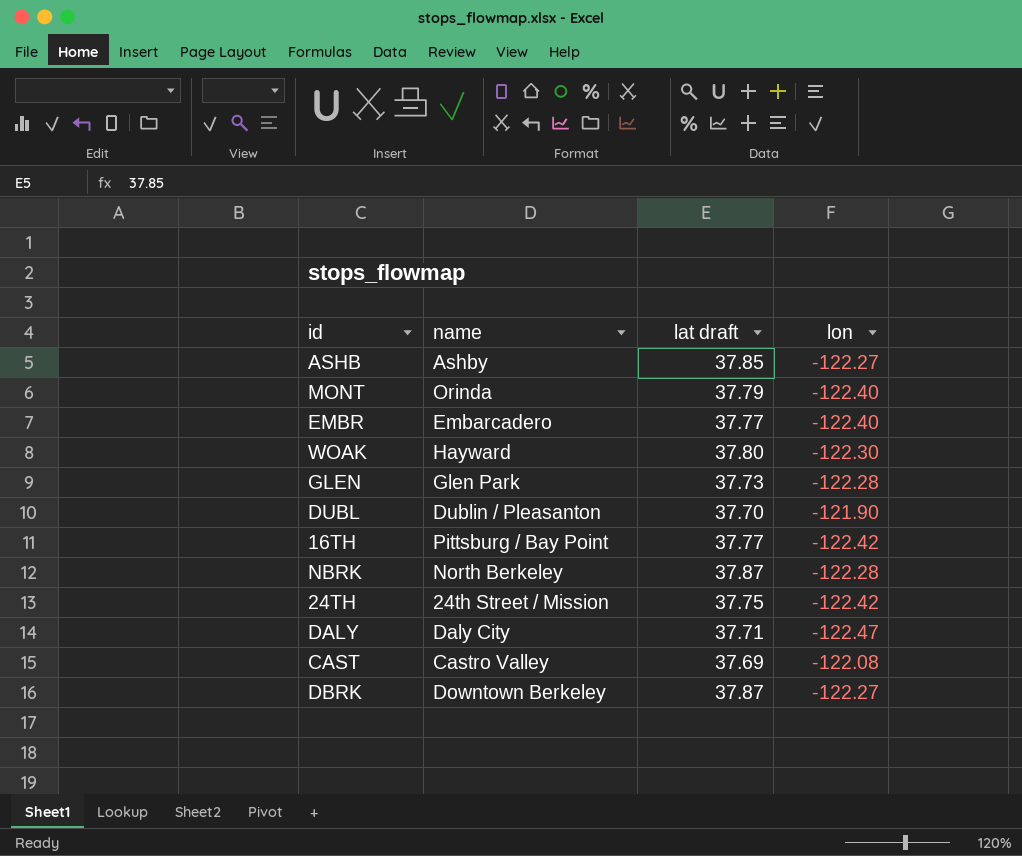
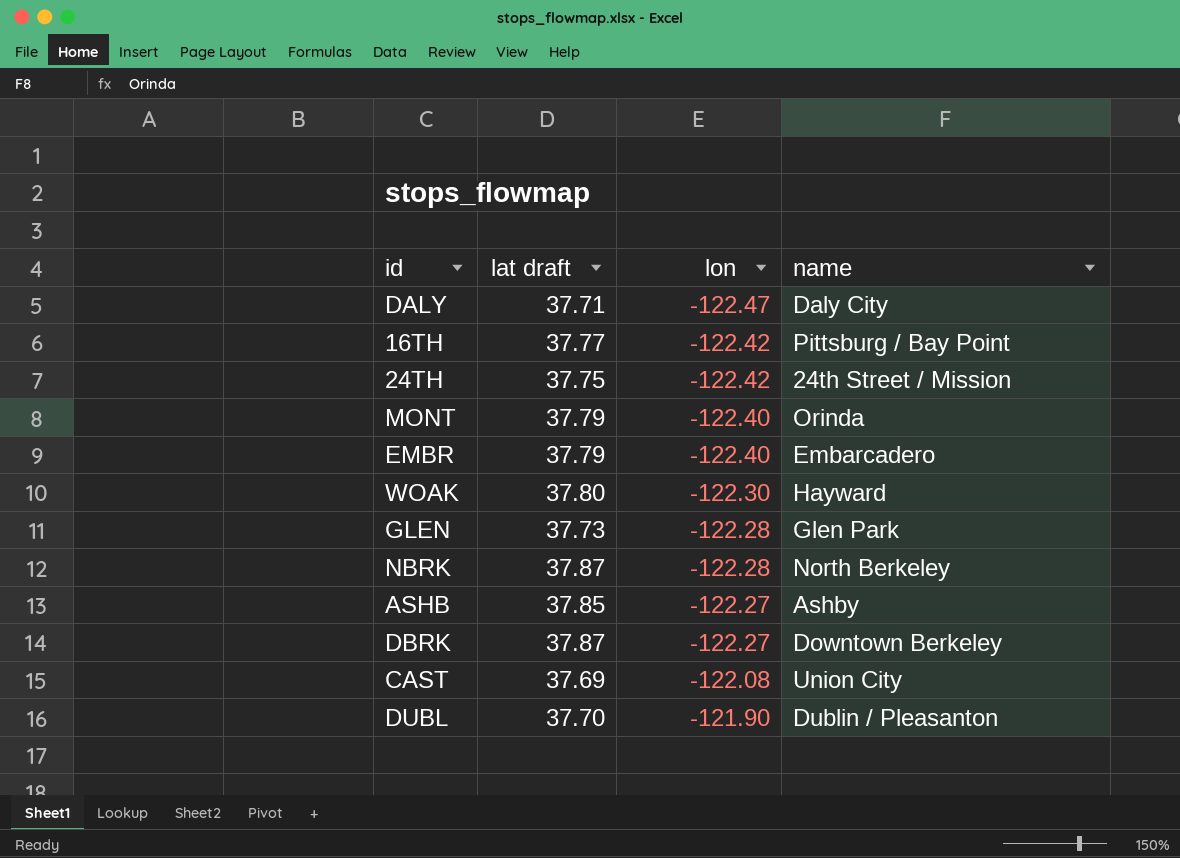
row order: none -> lon ascending
column name | position: 2 -> 4
EMBR | lat draft: 37.77 -> 37.79
CAST | name: Castro Valley -> Union City

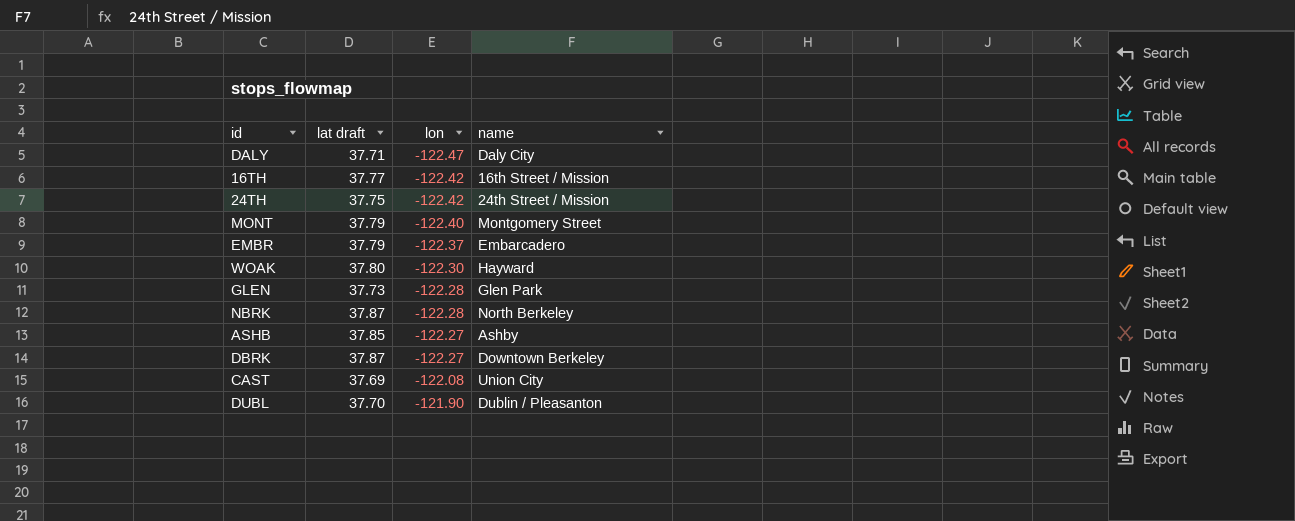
16TH | name: Pittsburg / Bay Point -> 16th Street / Mission
MONT | name: Orinda -> Montgomery Street
EMBR | lon: -122.40 -> -122.37

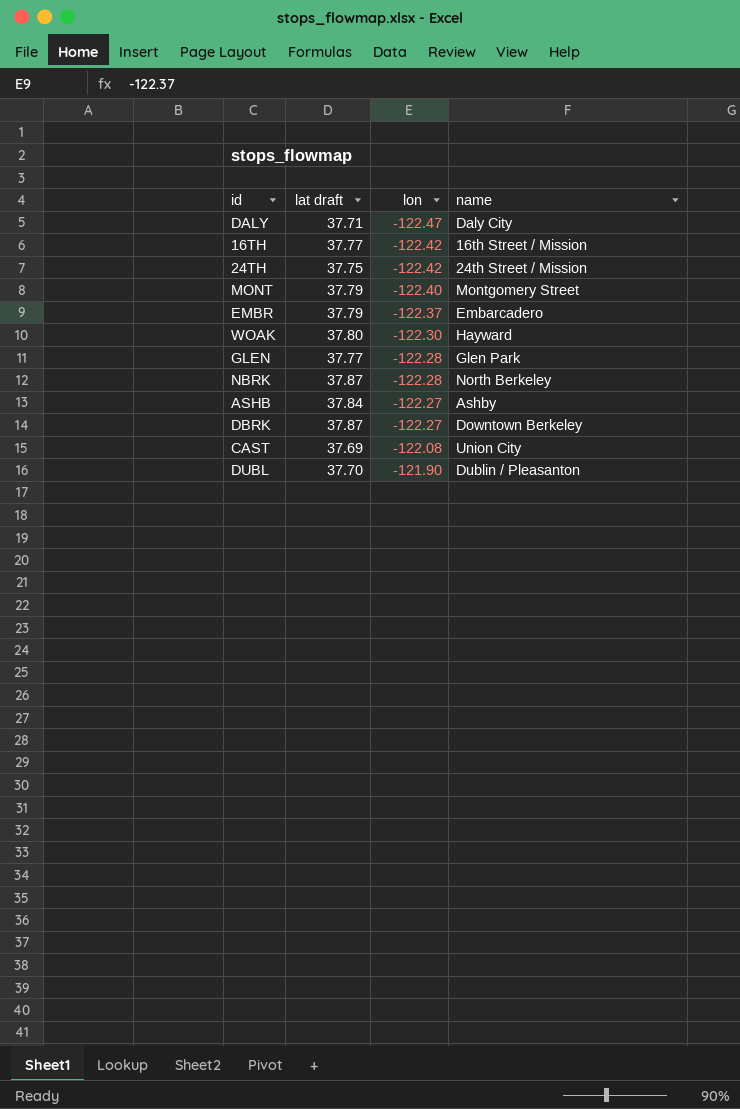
GLEN | lat draft: 37.73 -> 37.77
ASHB | lat draft: 37.85 -> 37.84

